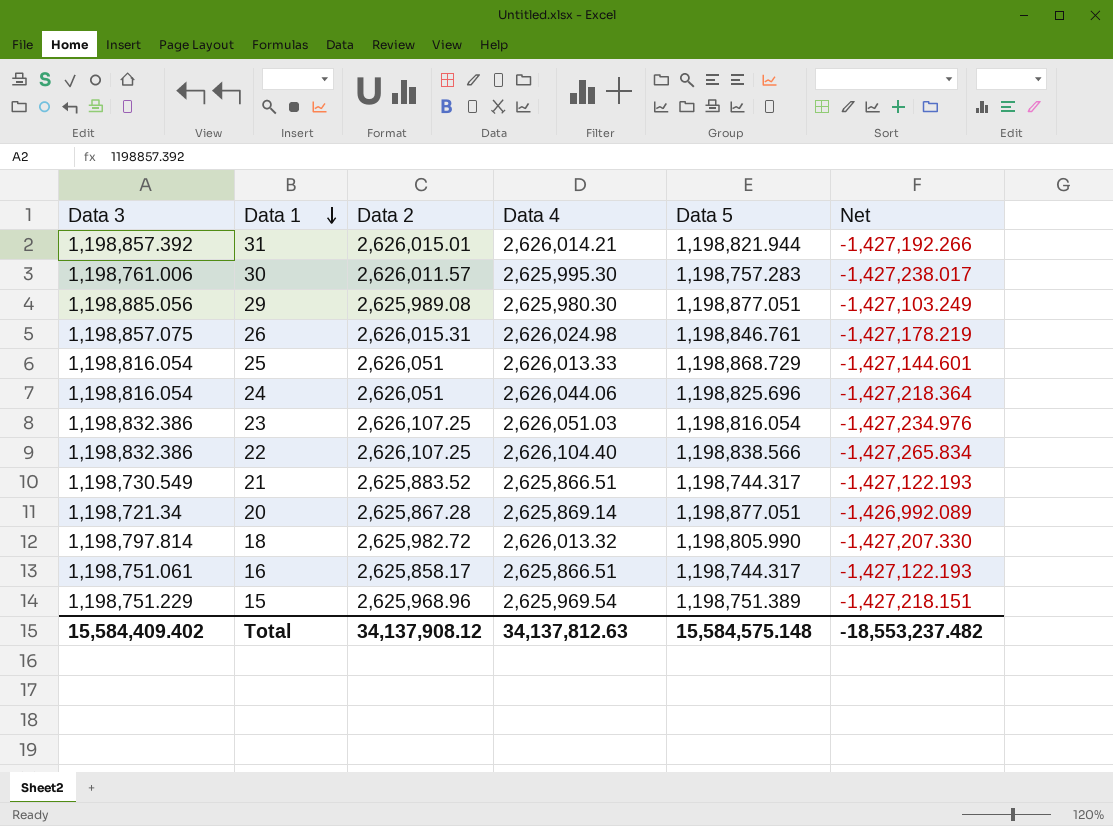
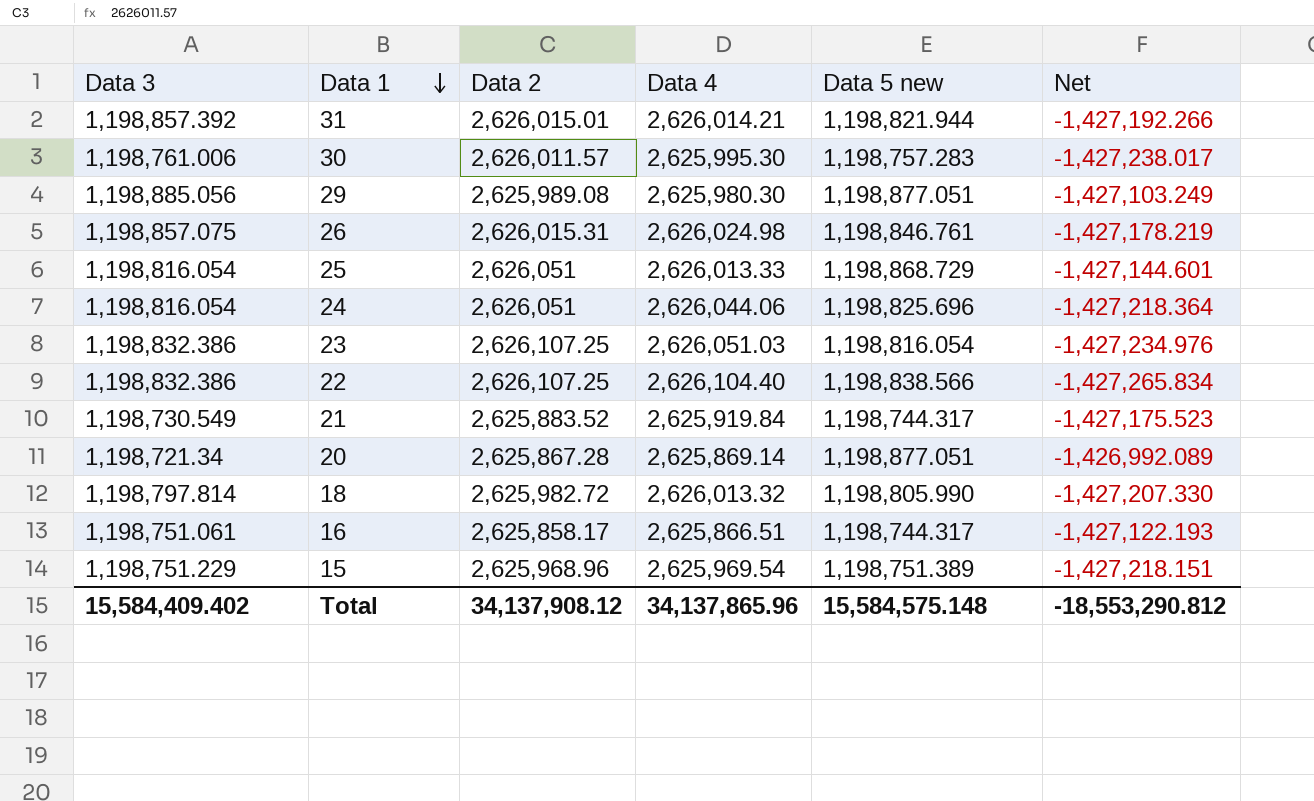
column name: Data 5 -> Data 5 new
21 | Data 4: 2,625,866.51 -> 2,625,919.84
21 | Net: -1,427,122.193 -> -1,427,175.523
Total | Data 4: 34,137,812.63 -> 34,137,865.96
Total | Net: -18,553,237.482 -> -18,553,290.812

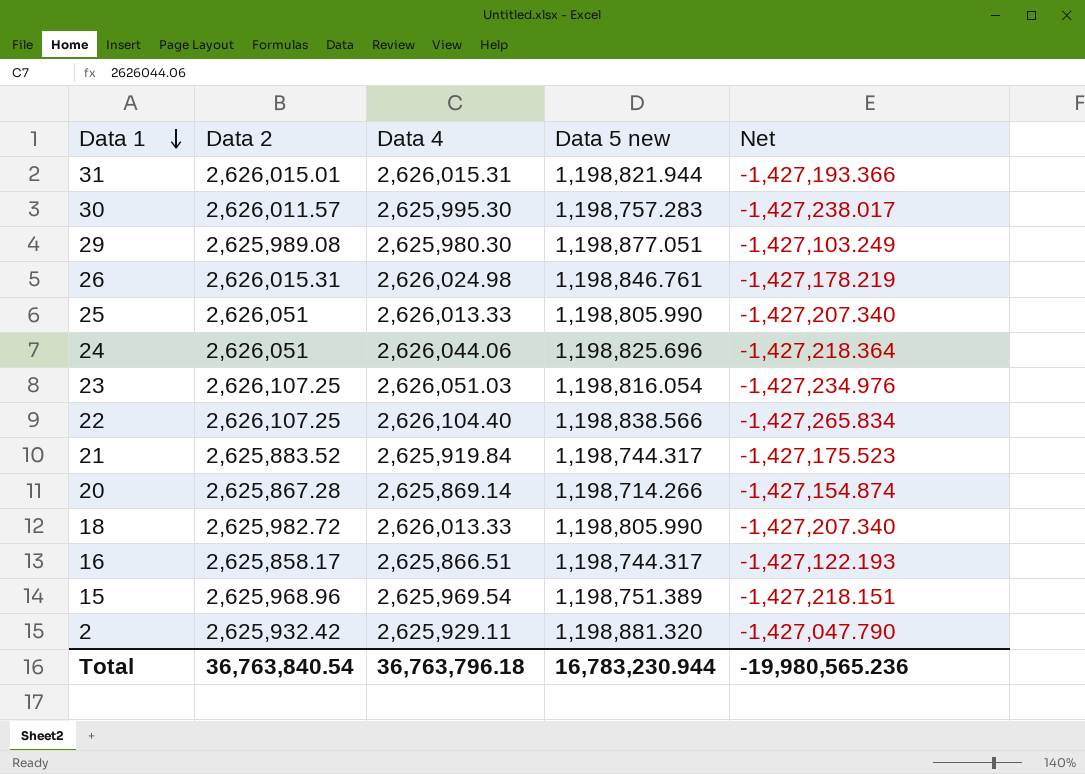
column Data 3 | position: 1 -> none
31 | Data 4: 2,626,014.21 -> 2,626,015.31
31 | Net: -1,427,192.266 -> -1,427,193.366
25 | Data 5 new: 1,198,868.729 -> 1,198,805.990
25 | Net: -1,427,144.601 -> -1,427,207.340
20 | Data 5 new: 1,198,877.051 -> 1,198,714.266
20 | Net: -1,426,992.089 -> -1,427,154.874
18 | Data 4: 2,626,013.32 -> 2,626,013.33
18 | Net: -1,427,207.330 -> -1,427,207.340
row 2: none -> 2,625,932.42 | 2,625,929.11 | 1,198,881.320 | -1,427,047.790
Total | Data 2: 34,137,908.12 -> 36,763,840.54
Total | Data 4: 34,137,865.96 -> 36,763,796.18
Total | Data 5 new: 15,584,575.148 -> 16,783,230.944
Total | Net: -18,553,290.812 -> -19,980,565.236

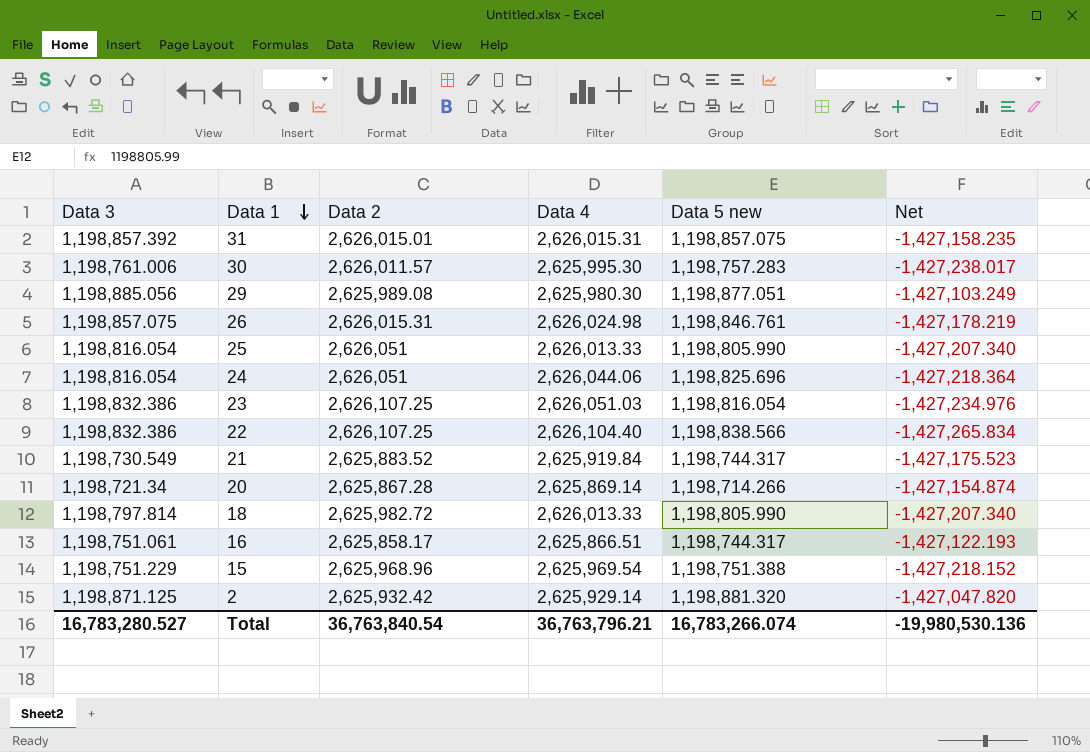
column Data 3 | position: none -> 1
31 | Data 5 new: 1,198,821.944 -> 1,198,857.075
31 | Net: -1,427,193.366 -> -1,427,158.235
15 | Data 5 new: 1,198,751.389 -> 1,198,751.388
15 | Net: -1,427,218.151 -> -1,427,218.152
2 | Data 4: 2,625,929.11 -> 2,625,929.14
2 | Net: -1,427,047.790 -> -1,427,047.820
Total | Data 4: 36,763,796.18 -> 36,763,796.21
Total | Data 5 new: 16,783,230.944 -> 16,783,266.074
Total | Net: -19,980,565.236 -> -19,980,530.136

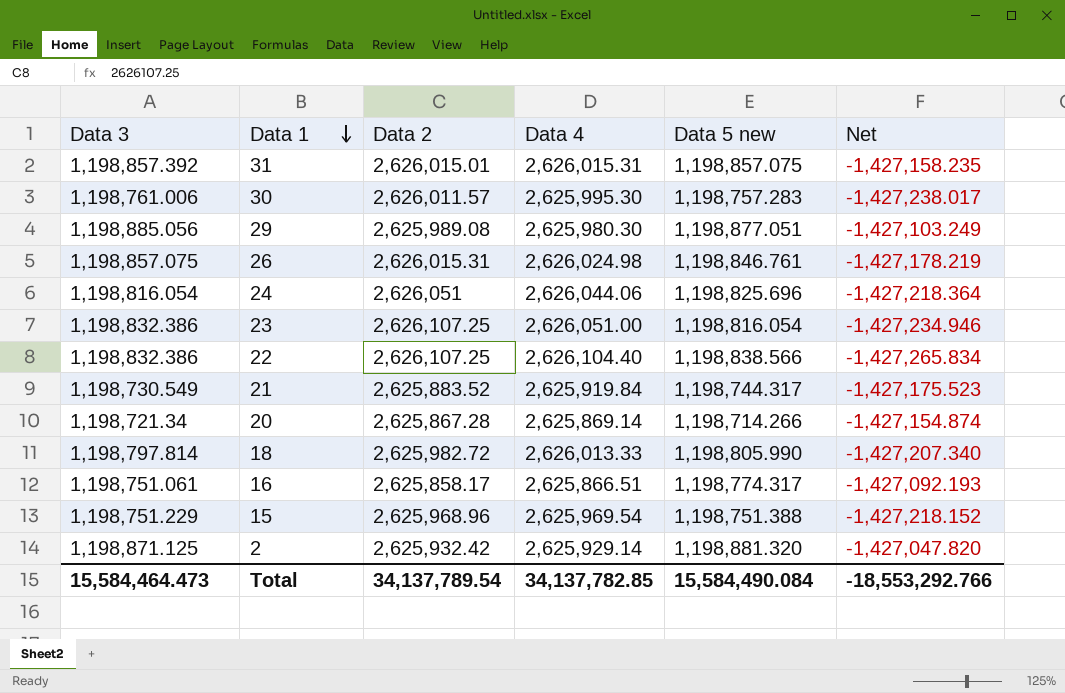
row 25: 1,198,816.054 | 2,626,051 | 2,626,013.33 | 1,198,805.990 | -1,427,207.340 -> none
23 | Data 4: 2,626,051.03 -> 2,626,051.00
23 | Net: -1,427,234.976 -> -1,427,234.946
16 | Data 5 new: 1,198,744.317 -> 1,198,774.317
16 | Net: -1,427,122.193 -> -1,427,092.193
Total | Data 3: 16,783,280.527 -> 15,584,464.473
Total | Data 2: 36,763,840.54 -> 34,137,789.54
Total | Data 4: 36,763,796.21 -> 34,137,782.85
Total | Data 5 new: 16,783,266.074 -> 15,584,490.084
Total | Net: -19,980,530.136 -> -18,553,292.766

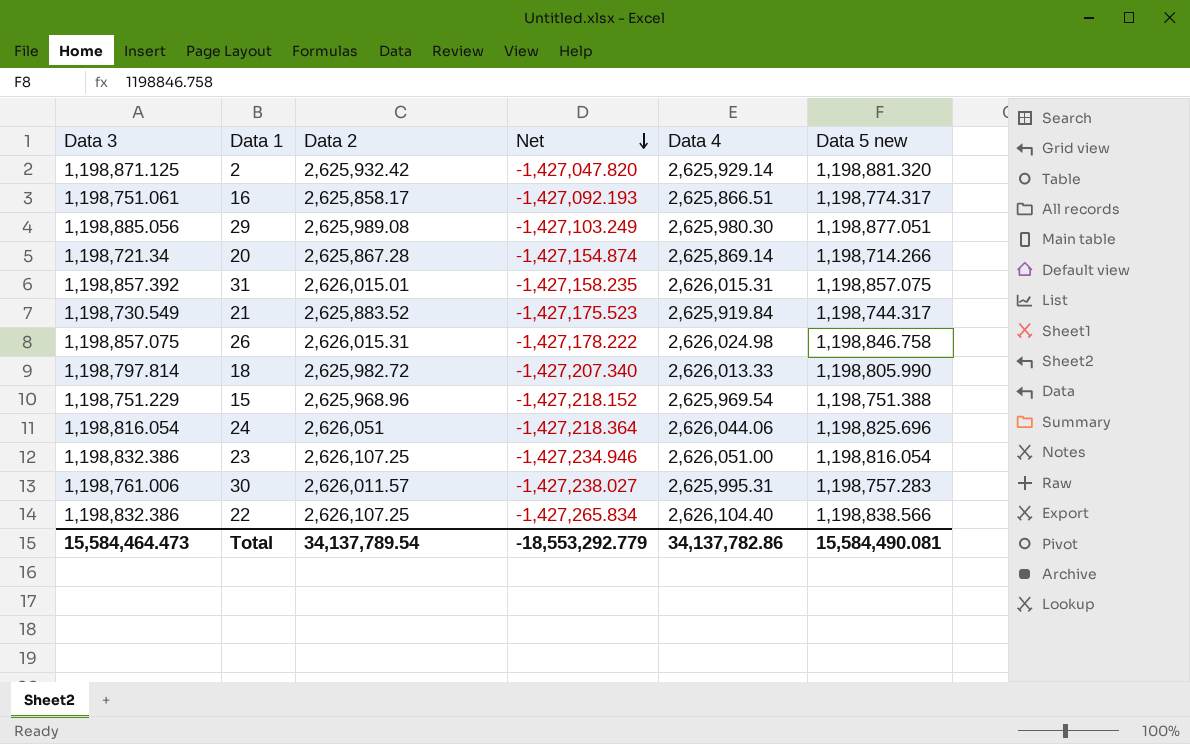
row order: Data 1 descending -> Net descending
column Net | position: 6 -> 4
26 | Net: -1,427,178.219 -> -1,427,178.222
26 | Data 5 new: 1,198,846.761 -> 1,198,846.758
30 | Net: -1,427,238.017 -> -1,427,238.027
30 | Data 4: 2,625,995.30 -> 2,625,995.31
Total | Net: -18,553,292.766 -> -18,553,292.779
Total | Data 4: 34,137,782.85 -> 34,137,782.86
Total | Data 5 new: 15,584,490.084 -> 15,584,490.081

